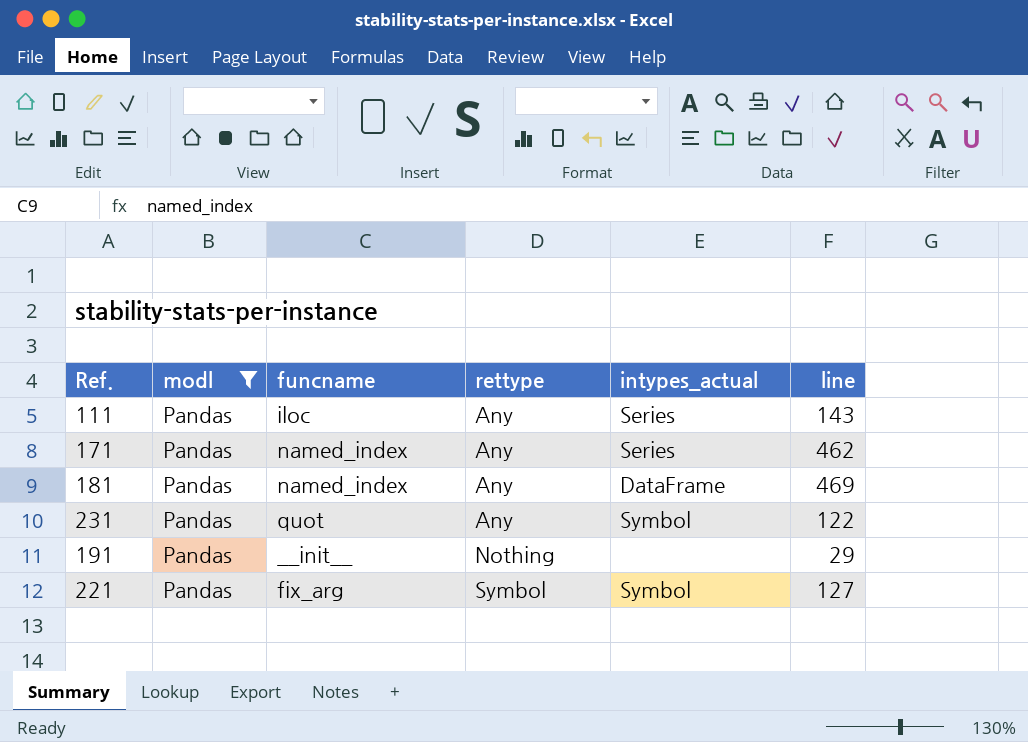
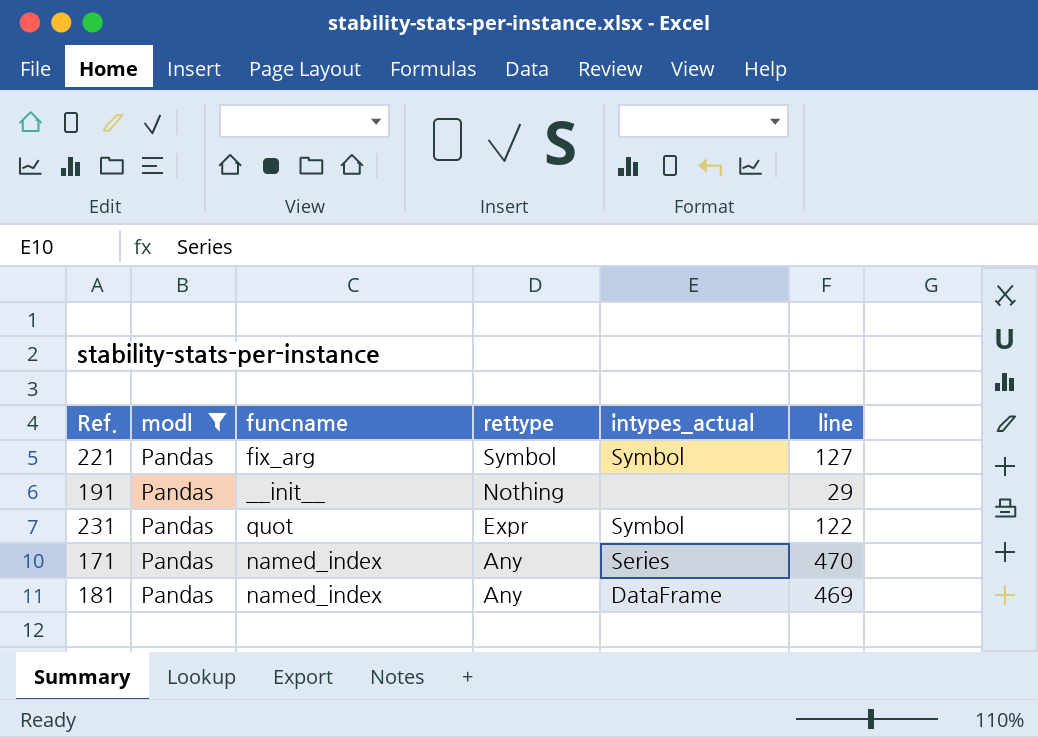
row order: rettype ascending -> rettype descending
row 111: Pandas | iloc | Any | Series | 143 -> none
231 | rettype: Any -> Expr
171 | line: 462 -> 470

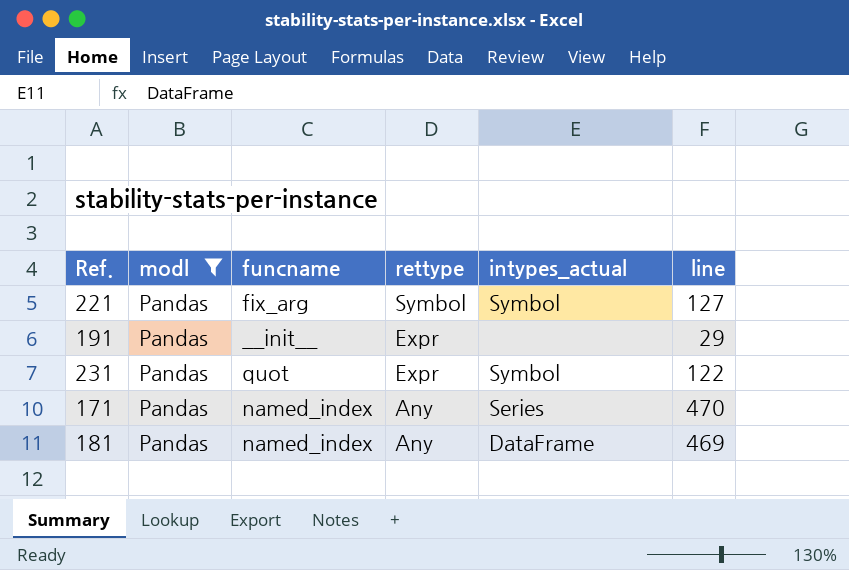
191 | rettype: Nothing -> Expr

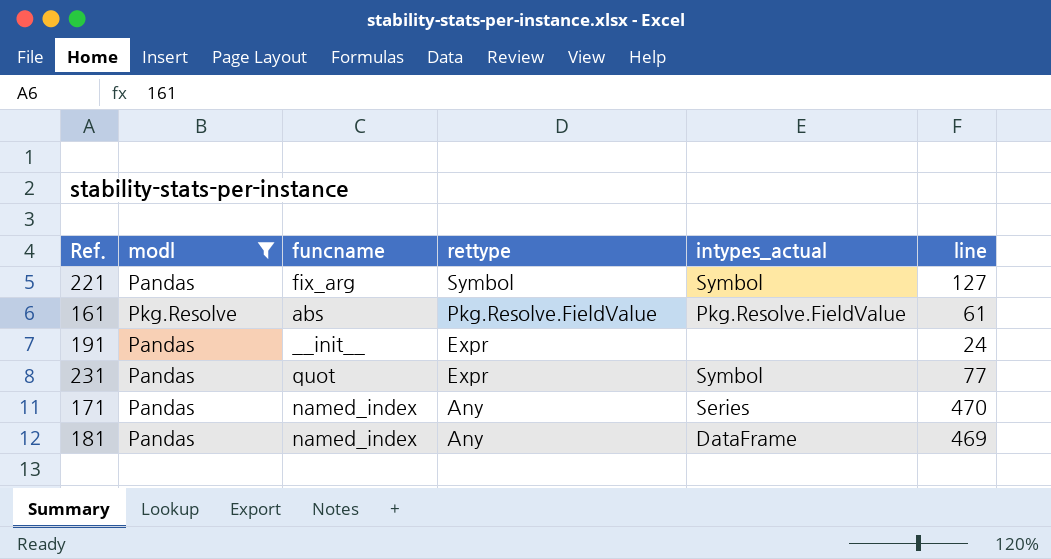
row 161: none -> Pkg.Resolve | abs | Pkg.Resolve.FieldValue | Pkg.Resolve.FieldValue | 61
191 | line: 29 -> 24
231 | line: 122 -> 77

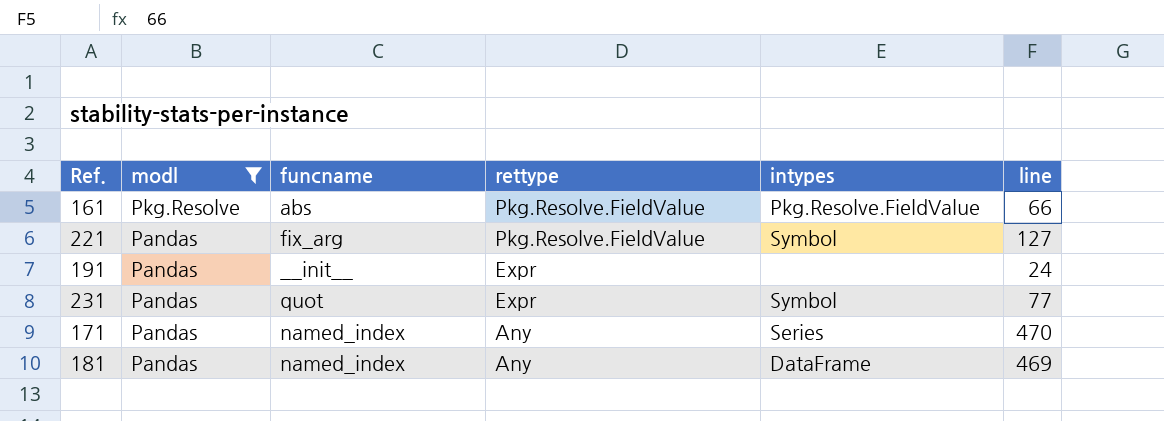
row order: rettype descending -> modl descending
column name: intypes_actual -> intypes
161 | line: 61 -> 66
221 | rettype: Symbol -> Pkg.Resolve.FieldValue

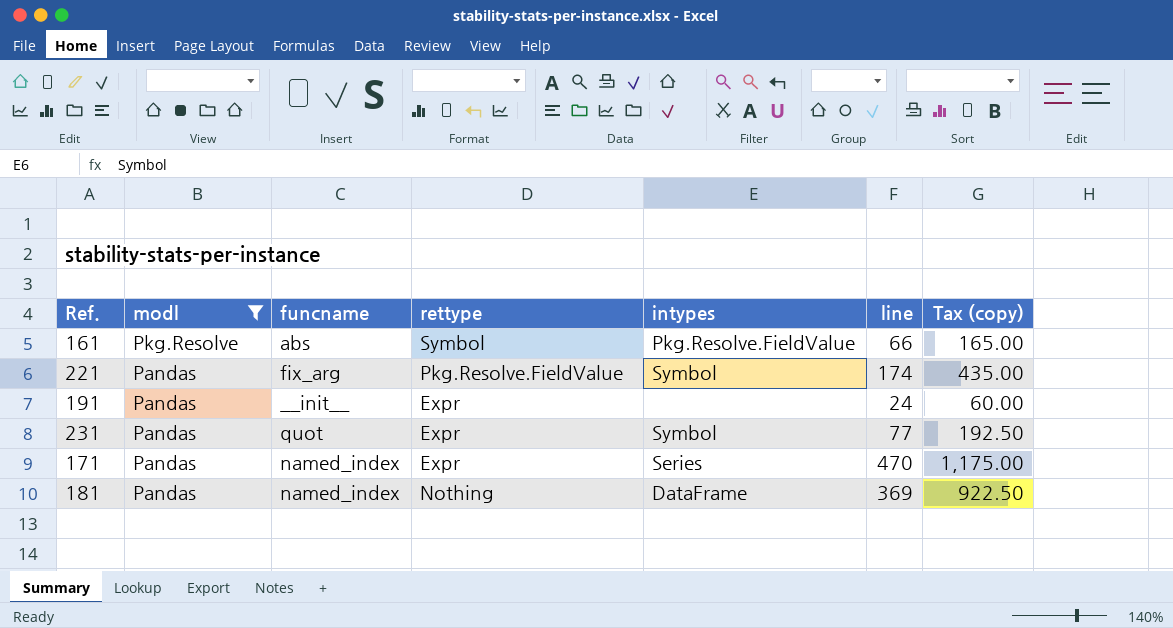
column Tax (copy) | formula: none -> [line] * 2.5
161 | rettype: Pkg.Resolve.FieldValue -> Symbol
221 | line: 127 -> 174
171 | rettype: Any -> Expr
181 | rettype: Any -> Nothing
181 | line: 469 -> 369

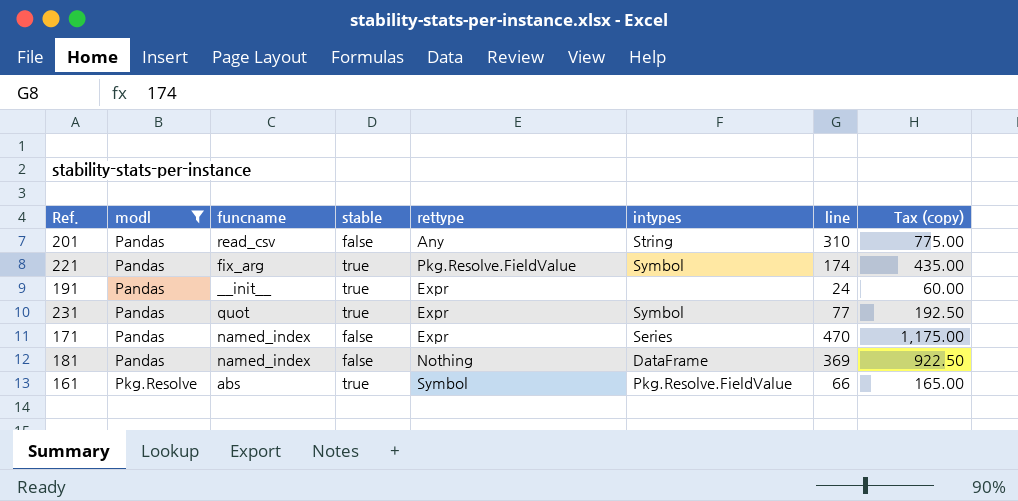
row order: modl descending -> modl ascending
column stable | position: none -> 4
row 201: none -> Pandas | read_csv | false | Any | String | 310 | 775.00

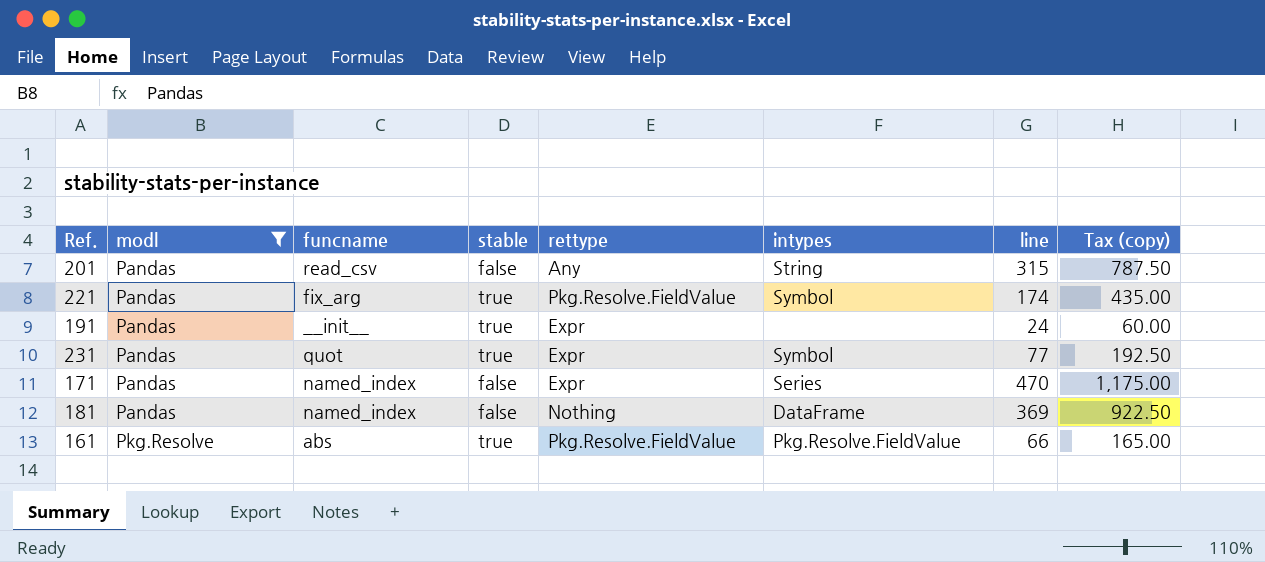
201 | line: 310 -> 315
201 | Tax (copy): 775.00 -> 787.50
161 | rettype: Symbol -> Pkg.Resolve.FieldValue

